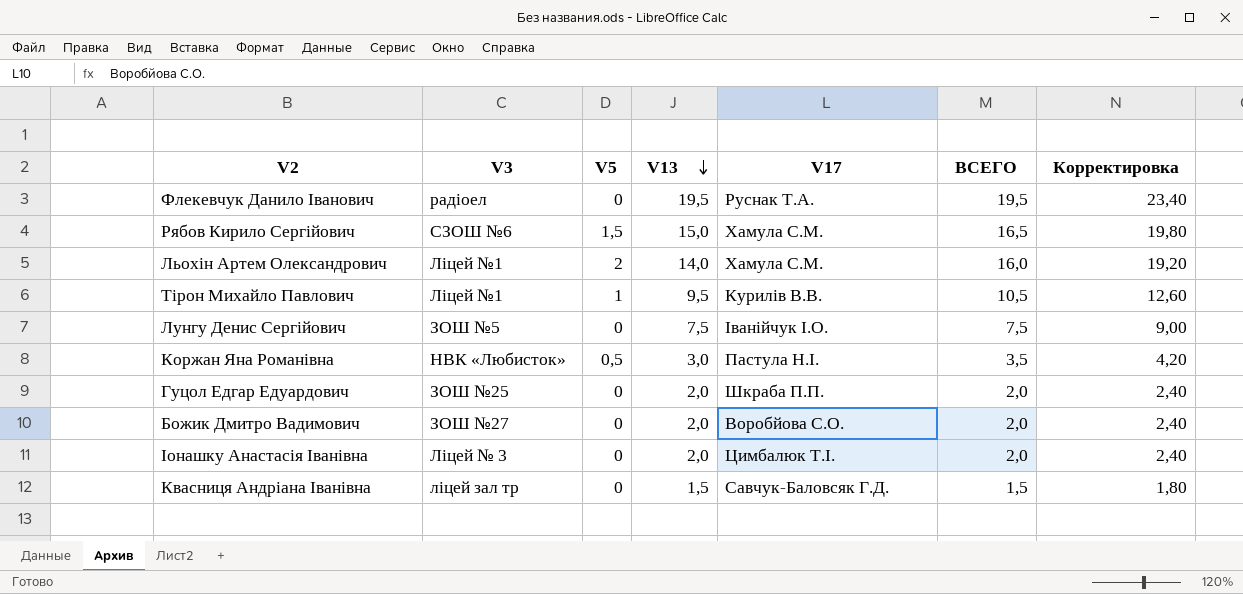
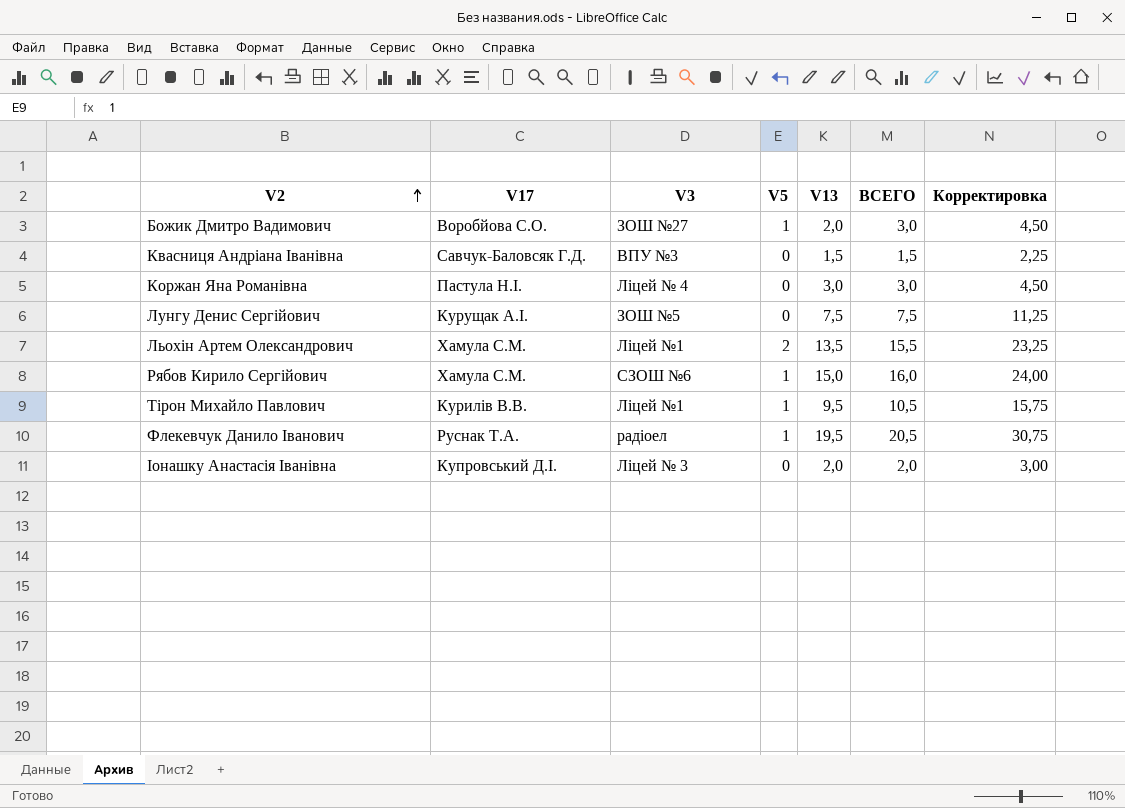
row order: V13 descending -> V2 ascending
column V17 | position: 5 -> 2
column Корректировка | formula: [ВСЕГО] * 1,2 -> [ВСЕГО] * 1,5
row Гуцол Едгар Едуардович: ЗОШ №25 | 0 | 2,0 | Шкраба П.П. | 2,0 | 2,40 -> none
Божик Дмитро Вадимович | V5: 0 -> 1
Божик Дмитро Вадимович | ВСЕГО: 2,0 -> 3,0
Квасниця Андріана Іванівна | V3: ліцей зал тр -> ВПУ №3
Коржан Яна Романівна | V3: НВК «Любисток» -> Ліцей № 4
Коржан Яна Романівна | V5: 0,5 -> 0
Коржан Яна Романівна | ВСЕГО: 3,5 -> 3,0
Лунгу Денис Сергійович | V17: Іванійчук І.О. -> Курущак А.І.
Льохін Артем Олександрович | V13: 14,0 -> 13,5
Льохін Артем Олександрович | ВСЕГО: 16,0 -> 15,5
Рябов Кирило Сергійович | V5: 1,5 -> 1
Рябов Кирило Сергійович | ВСЕГО: 16,5 -> 16,0
Флекевчук Данило Іванович | V5: 0 -> 1
Флекевчук Данило Іванович | ВСЕГО: 19,5 -> 20,5
Іонашку Анастасія Іванівна | V17: Цимбалюк Т.І. -> Купровський Д.І.

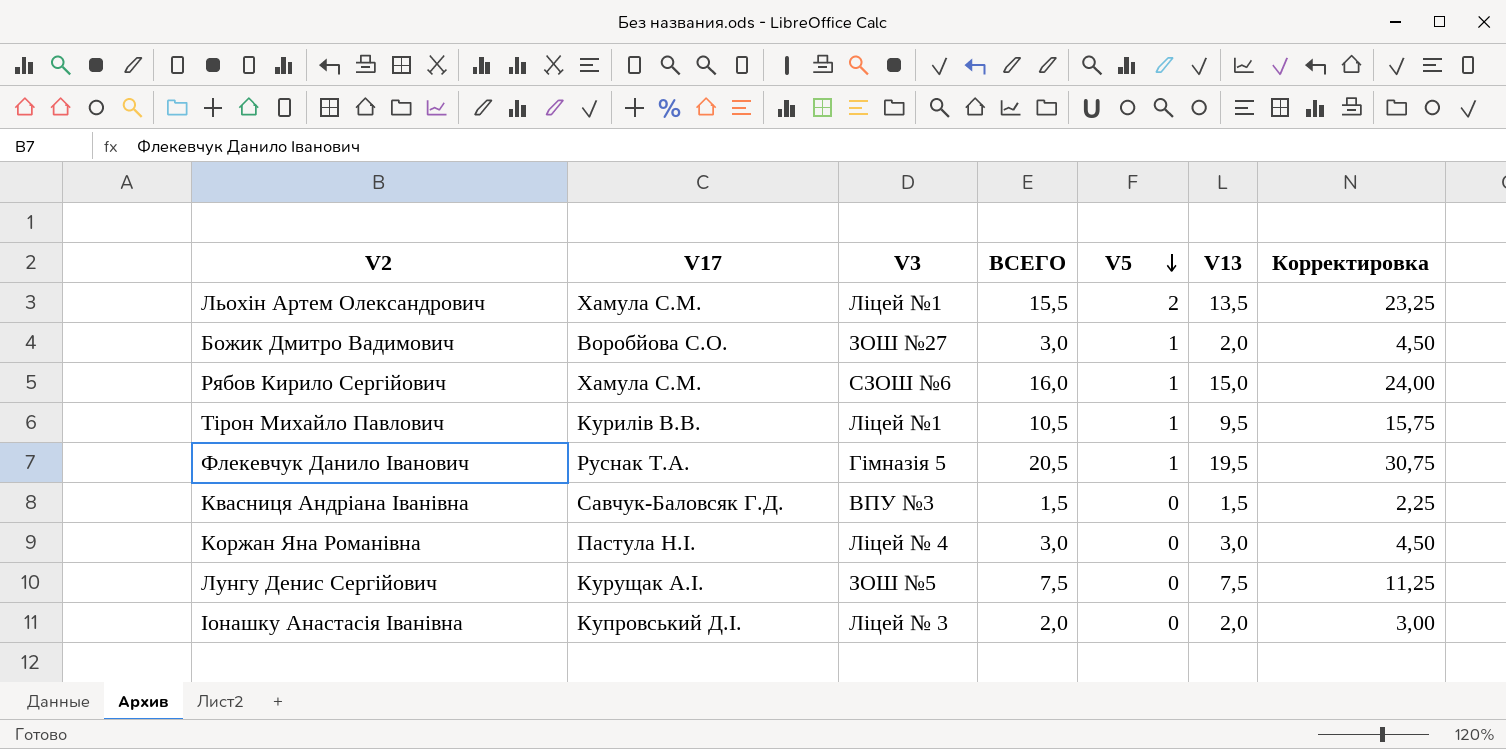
row order: V2 ascending -> V5 descending
column ВСЕГО | position: 6 -> 4
Флекевчук Данило Іванович | V3: радіоел -> Гімназія 5

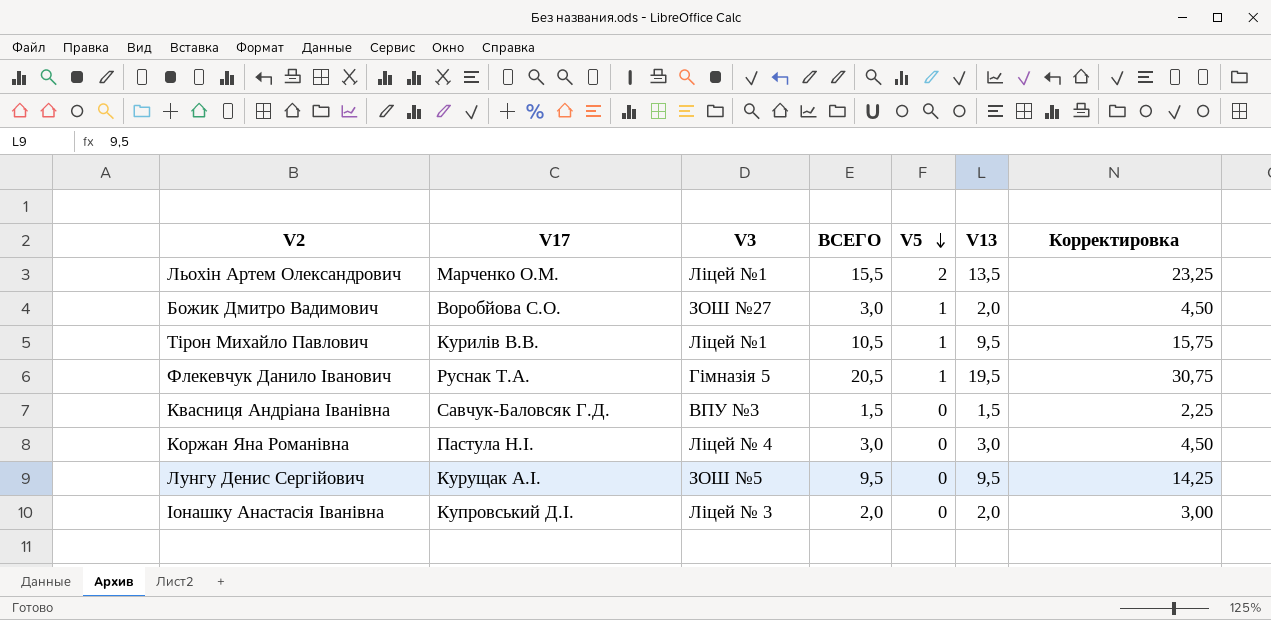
row Рябов Кирило Сергійович: Хамула С.М. | СЗОШ №6 | 16,0 | 1 | 15,0 | 24,00 -> none
Льохін Артем Олександрович | V17: Хамула С.М. -> Марченко О.М.
Лунгу Денис Сергійович | ВСЕГО: 7,5 -> 9,5
Лунгу Денис Сергійович | V13: 7,5 -> 9,5
Лунгу Денис Сергійович | Корректировка: 11,25 -> 14,25

